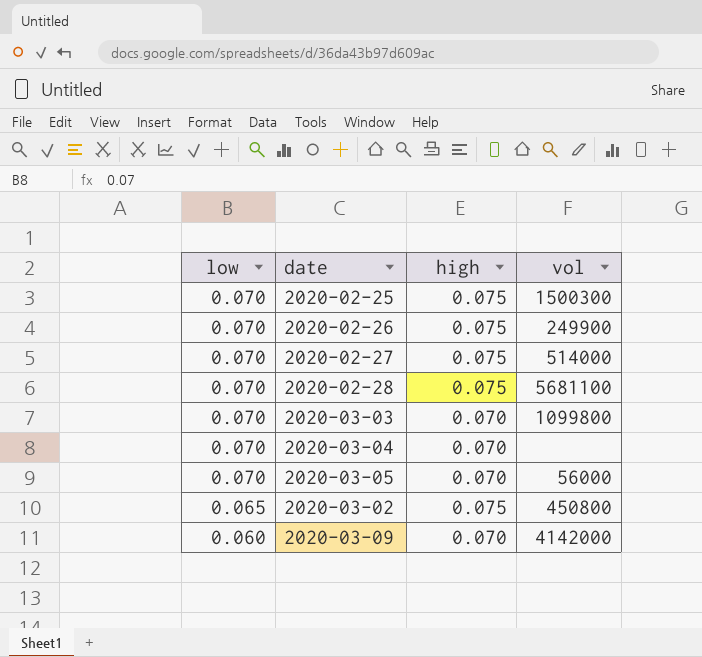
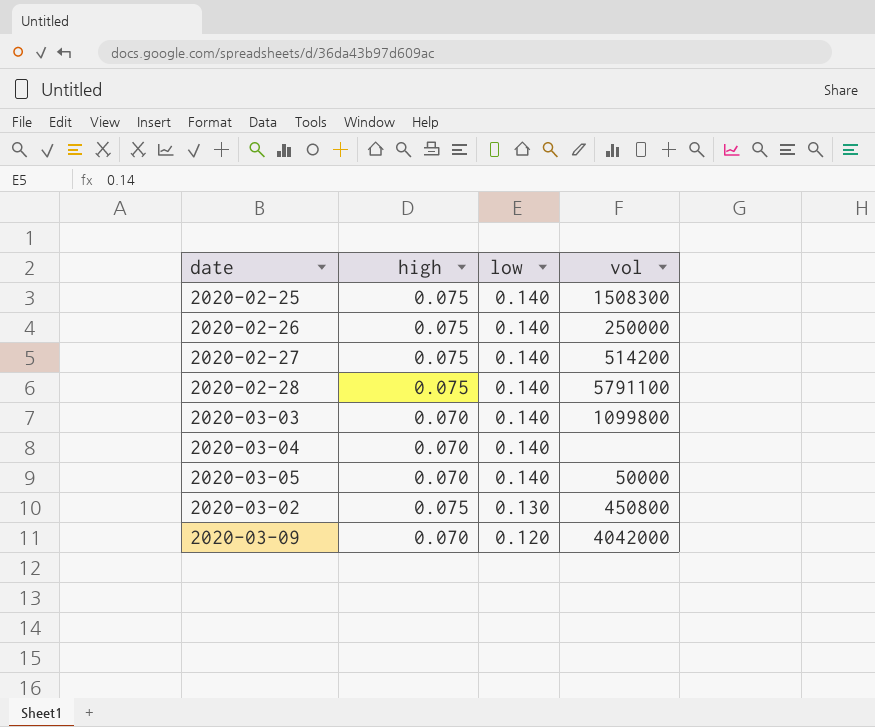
column low | position: 1 -> 3
2020-02-25 | low: 0.070 -> 0.140
2020-02-25 | vol: 1500300 -> 1508300
2020-02-26 | low: 0.070 -> 0.140
2020-02-26 | vol: 249900 -> 250000
2020-02-27 | low: 0.070 -> 0.140
2020-02-27 | vol: 514000 -> 514200
2020-02-28 | low: 0.070 -> 0.140
2020-02-28 | vol: 5681100 -> 5791100
2020-03-03 | low: 0.070 -> 0.140
2020-03-04 | low: 0.070 -> 0.140
2020-03-05 | low: 0.070 -> 0.140
2020-03-05 | vol: 56000 -> 50000
2020-03-02 | low: 0.065 -> 0.130
2020-03-09 | low: 0.060 -> 0.120
2020-03-09 | vol: 4142000 -> 4042000

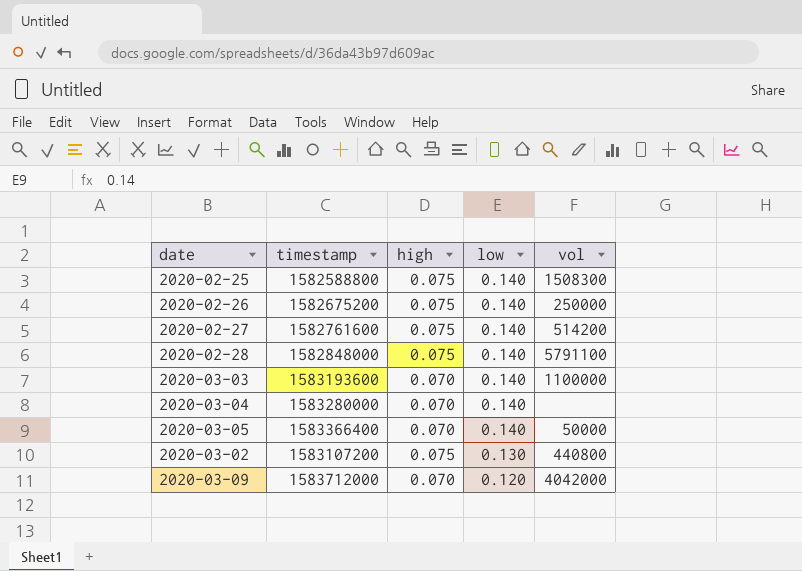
column timestamp | position: none -> 2
2020-03-03 | vol: 1099800 -> 1100000
2020-03-02 | vol: 450800 -> 440800

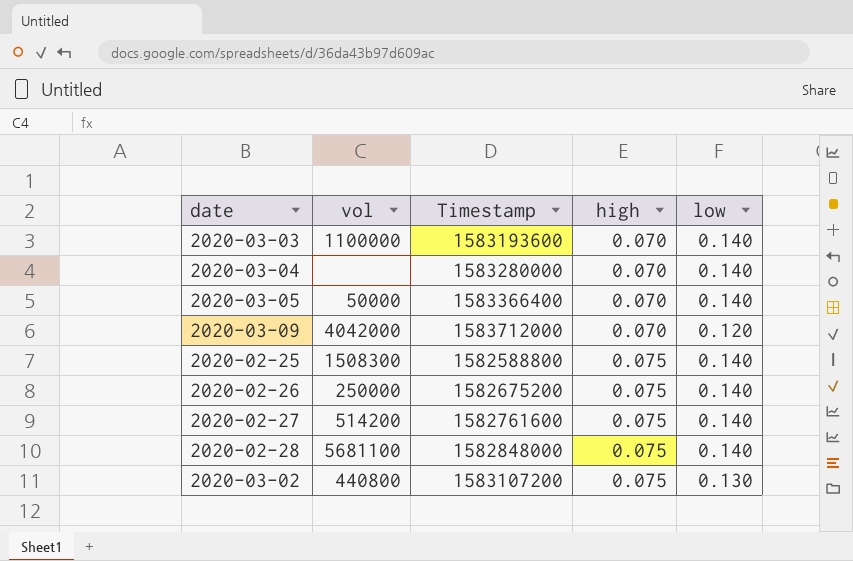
row order: low descending -> high ascending
column vol | position: 5 -> 2
column name: timestamp -> Timestamp
2020-02-28 | vol: 5791100 -> 5681100

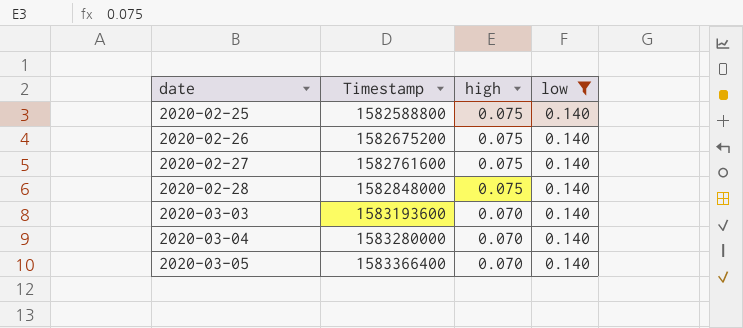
filter: none -> low = 0.140
row order: high ascending -> date ascending
column vol | position: 2 -> none

